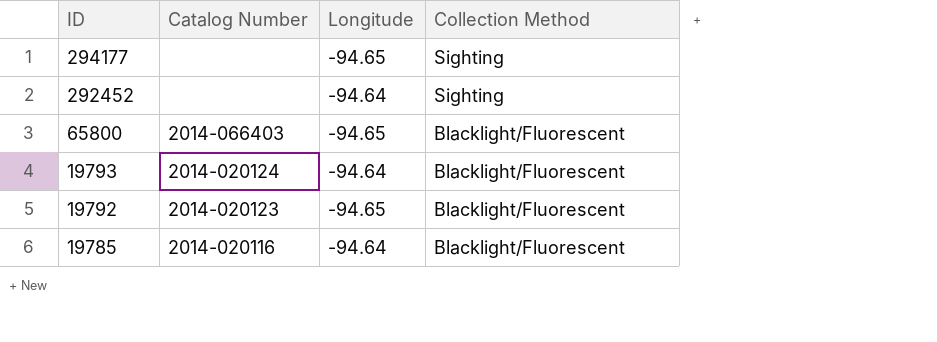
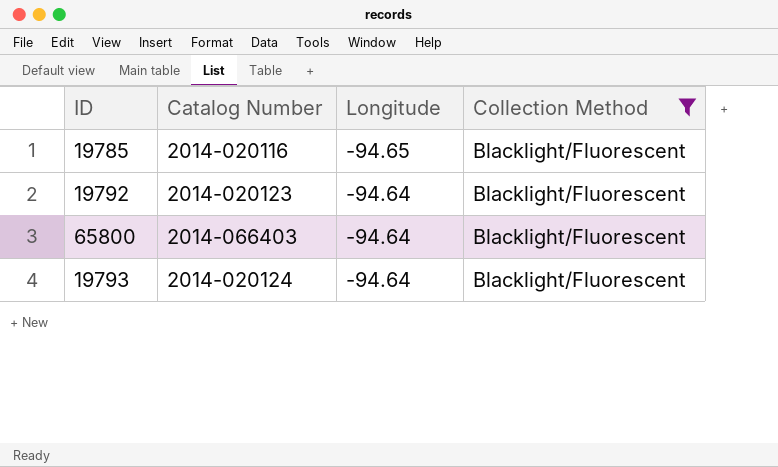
filter: none -> Collection Method = Blacklight/Fluorescent
row order: ID descending -> Longitude ascending
19785 | Longitude: -94.64 -> -94.65
19792 | Longitude: -94.65 -> -94.64
65800 | Longitude: -94.65 -> -94.64

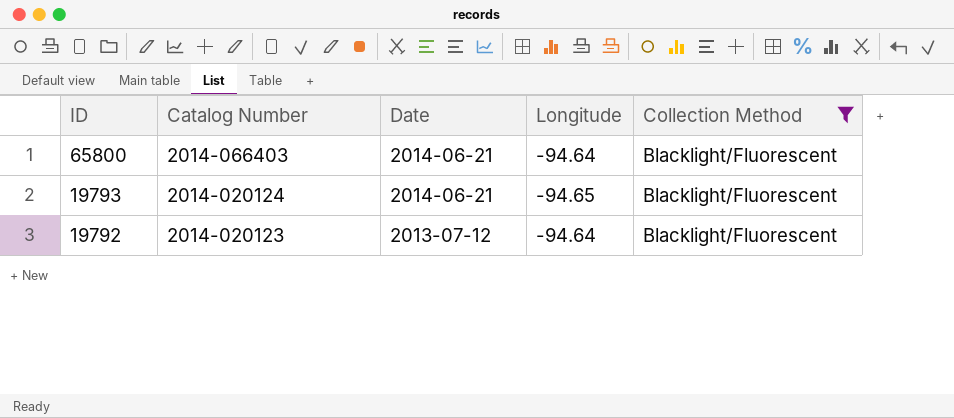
row order: Longitude ascending -> ID descending
column Date | position: none -> 3
row 19785: 2014-020116 | -94.65 | Blacklight/Fluorescent -> none
19793 | Longitude: -94.64 -> -94.65

